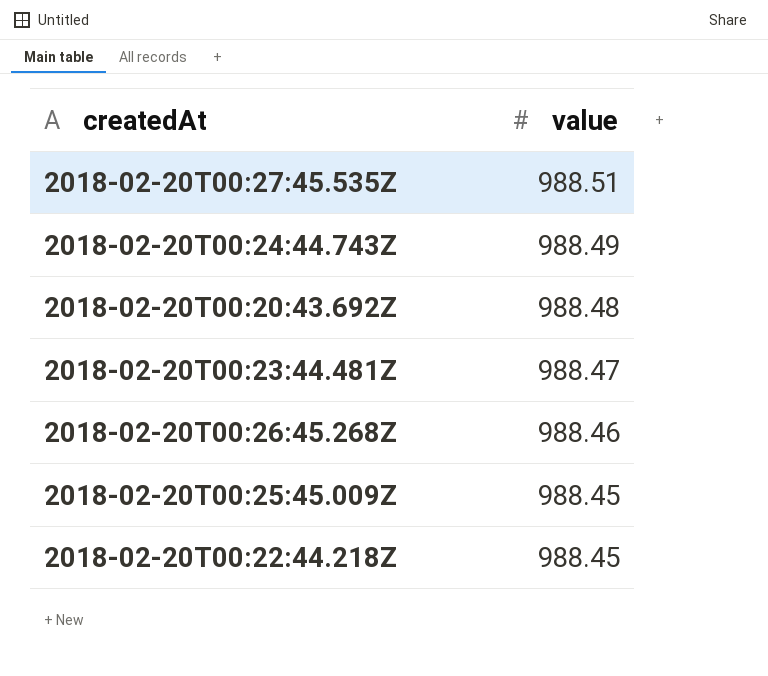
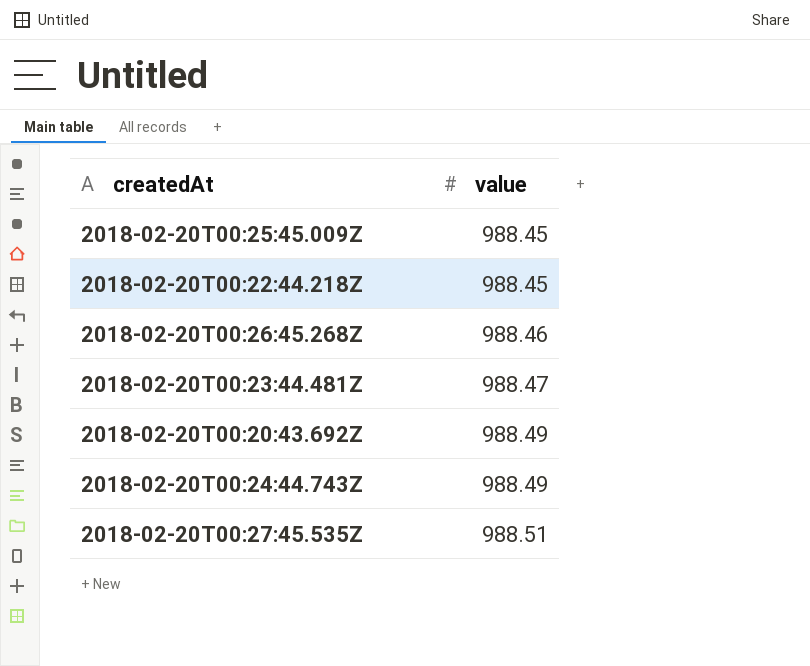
row order: value descending -> value ascending
2018-02-20T00:20:43.692Z | value: 988.48 -> 988.49

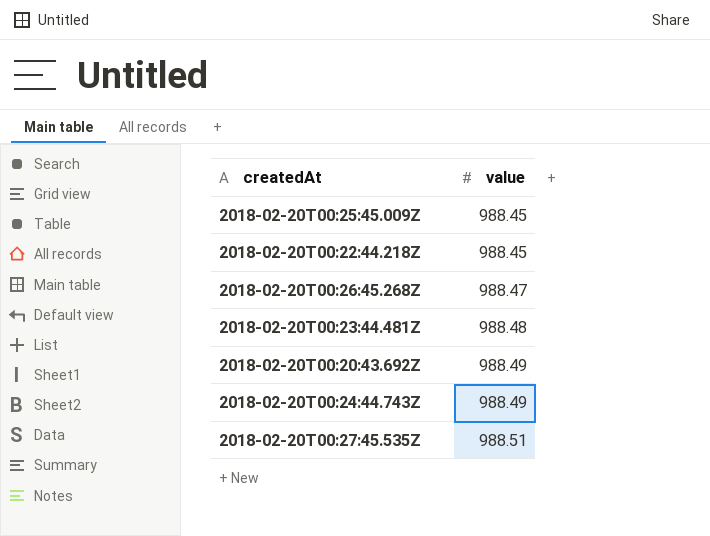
2018-02-20T00:26:45.268Z | value: 988.46 -> 988.47
2018-02-20T00:23:44.481Z | value: 988.47 -> 988.48

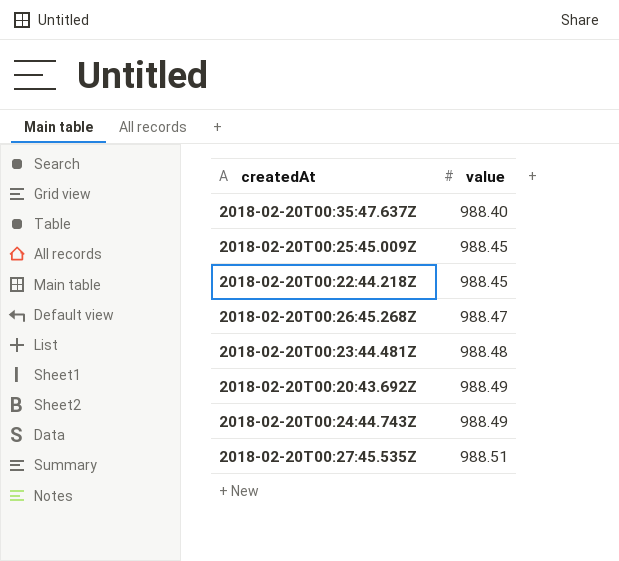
row 2018-02-20T00:35:47.637Z: none -> 988.40

